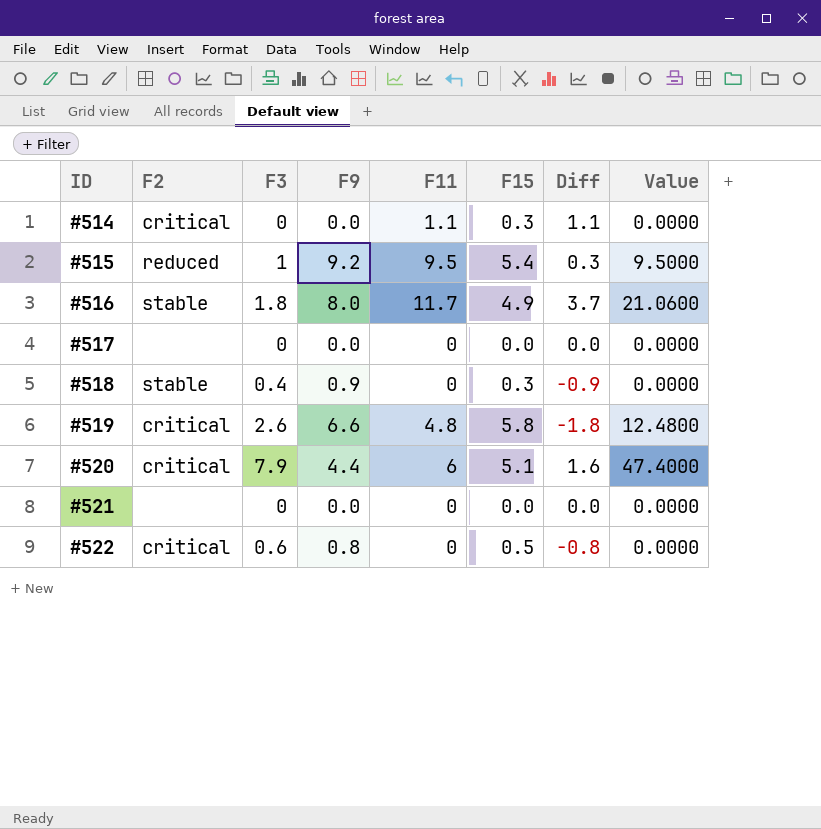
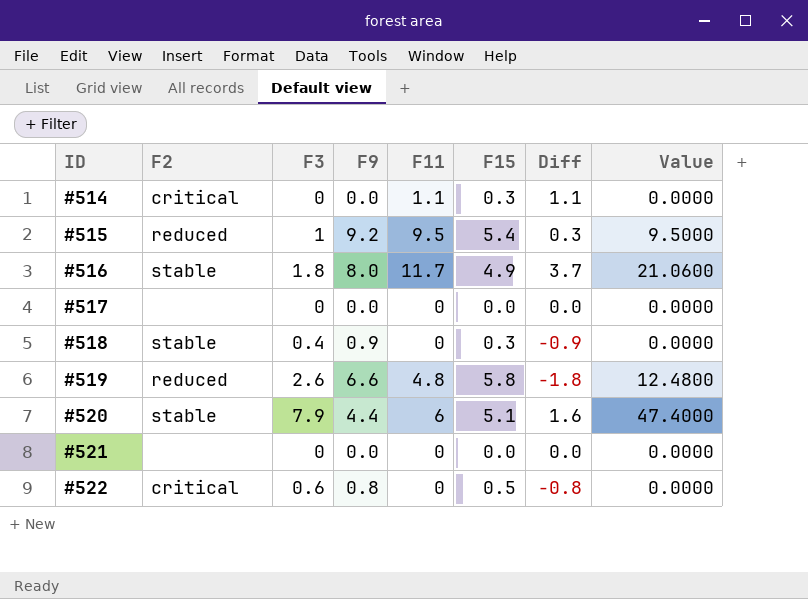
#519 | F2: critical -> reduced
#520 | F2: critical -> stable

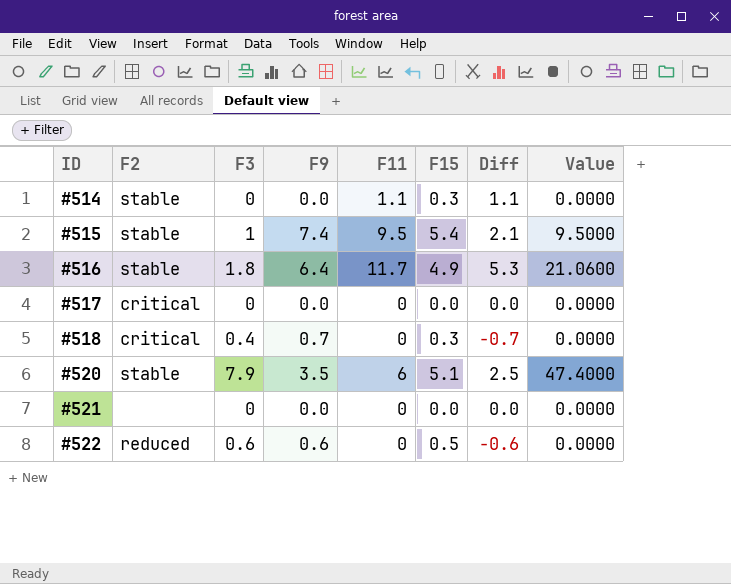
row #519: reduced | 2.6 | 6.6 | 4.8 | 5.8 | -1.8 | 12.4800 -> none
#514 | F2: critical -> stable
#515 | F2: reduced -> stable
#515 | F9: 9.2 -> 7.4
#515 | Diff: 0.3 -> 2.1
#516 | F9: 8.0 -> 6.4
#516 | Diff: 3.7 -> 5.3
#517 | F2: none -> critical
#518 | F2: stable -> critical
#518 | F9: 0.9 -> 0.7
#518 | Diff: -0.9 -> -0.7
#520 | F9: 4.4 -> 3.5
#520 | Diff: 1.6 -> 2.5
#522 | F2: critical -> reduced
#522 | F9: 0.8 -> 0.6
#522 | Diff: -0.8 -> -0.6

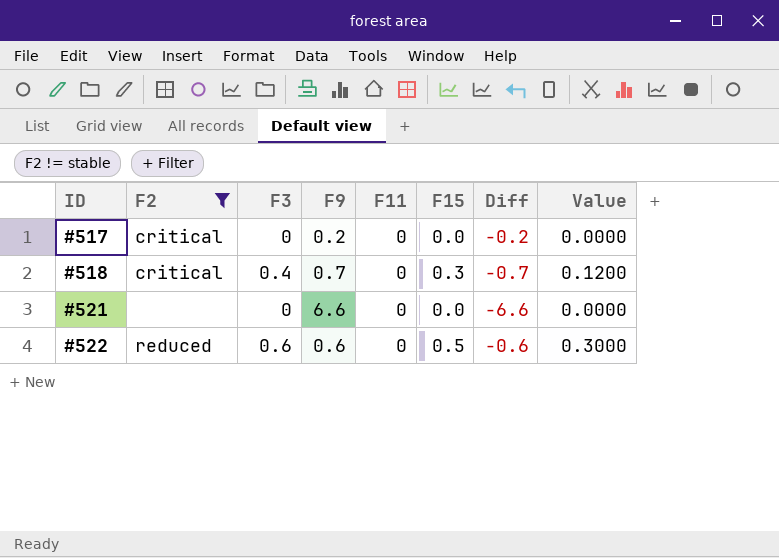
filter: none -> F2 != stable
column Value | formula: [F3] * [F11] -> [F3] * [F15]
#517 | F9: 0.0 -> 0.2
#517 | Diff: 0.0 -> -0.2
#521 | F9: 0.0 -> 6.6
#521 | Diff: 0.0 -> -6.6

